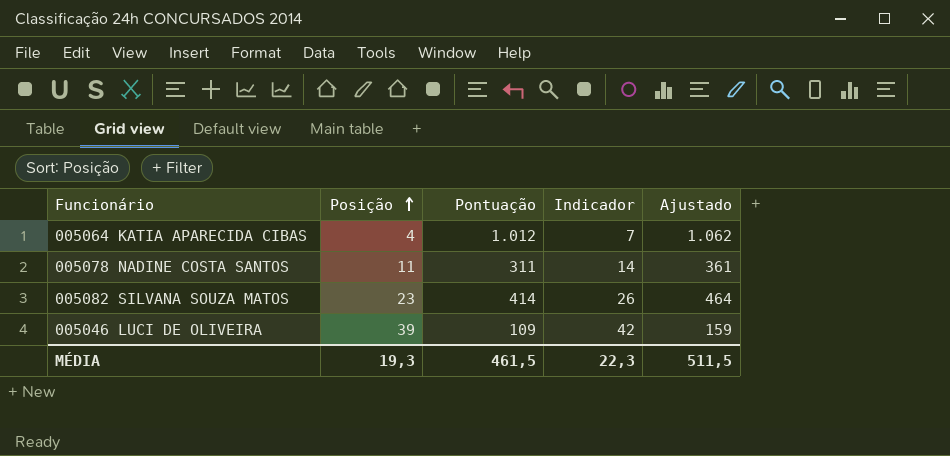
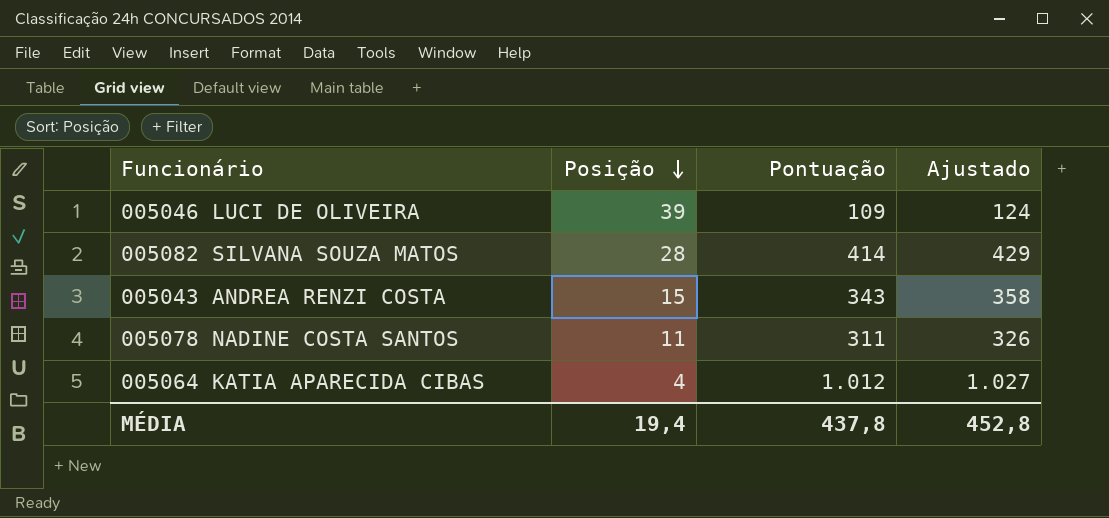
row order: Posição ascending -> Posição descending
column Indicador | formula: [Posição] + 3 -> none
column Ajustado | formula: [Pontuação] + 50 -> [Pontuação] + 15
005082 SILVANA SOUZA MATOS | Posição: 23 -> 28
row 005043 ANDREA RENZI COSTA: none -> 15 | 343 | 358
MÉDIA | Posição: 19,3 -> 19,4
MÉDIA | Pontuação: 461,5 -> 437,8
MÉDIA | Ajustado: 511,5 -> 452,8

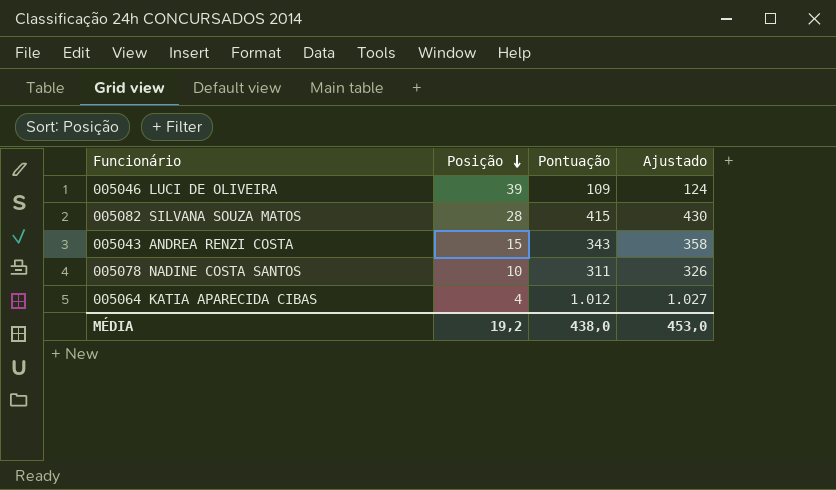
005082 SILVANA SOUZA MATOS | Pontuação: 414 -> 415
005082 SILVANA SOUZA MATOS | Ajustado: 429 -> 430
005078 NADINE COSTA SANTOS | Posição: 11 -> 10
MÉDIA | Posição: 19,4 -> 19,2
MÉDIA | Pontuação: 437,8 -> 438,0
MÉDIA | Ajustado: 452,8 -> 453,0

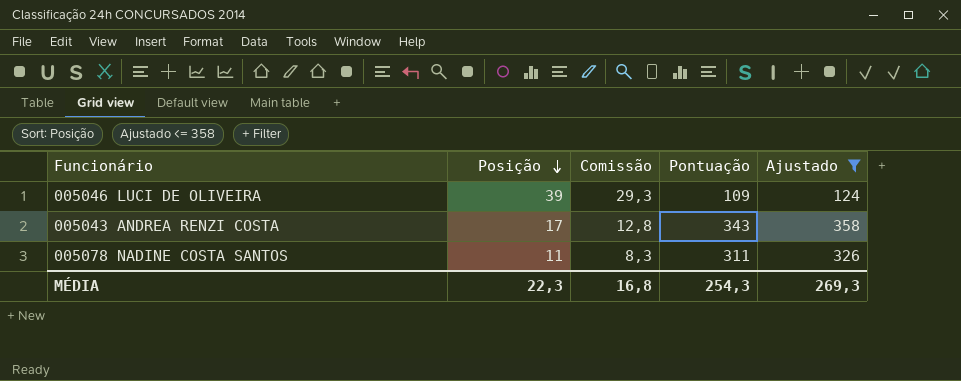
filter: none -> Ajustado <= 358
column Comissão | formula: none -> [Posição] * 0,75
005043 ANDREA RENZI COSTA | Posição: 15 -> 17
005078 NADINE COSTA SANTOS | Posição: 10 -> 11
MÉDIA | Posição: 19,2 -> 22,3
MÉDIA | Pontuação: 438,0 -> 254,3
MÉDIA | Ajustado: 453,0 -> 269,3

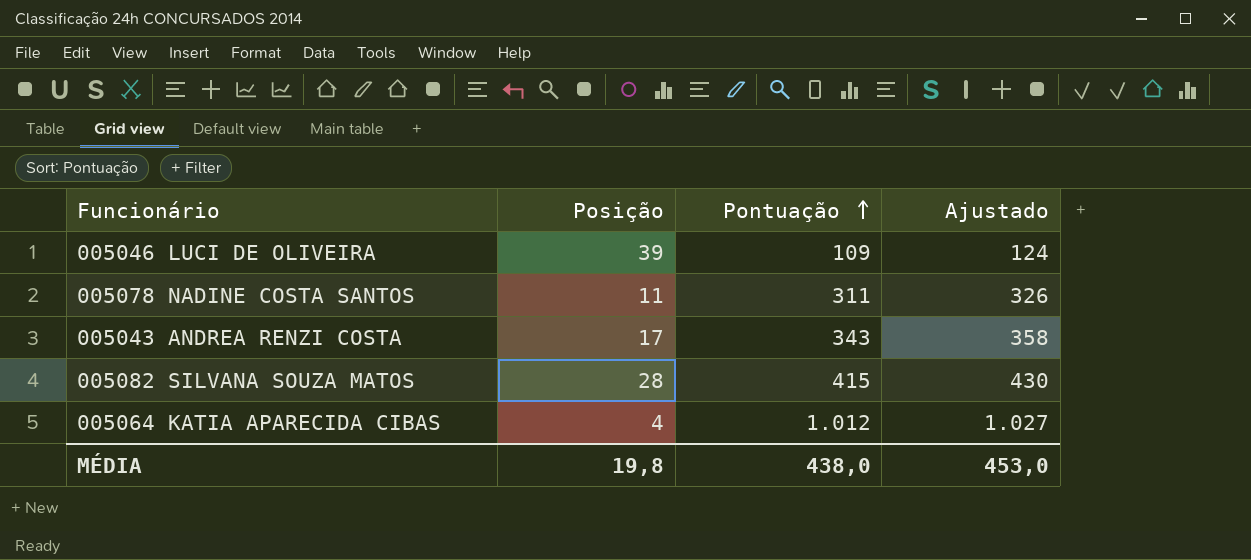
filter: Ajustado <= 358 -> none
row order: Posição descending -> Pontuação ascending
column Comissão | formula: [Posição] * 0,75 -> none
MÉDIA | Posição: 22,3 -> 19,8
MÉDIA | Pontuação: 254,3 -> 438,0
MÉDIA | Ajustado: 269,3 -> 453,0

